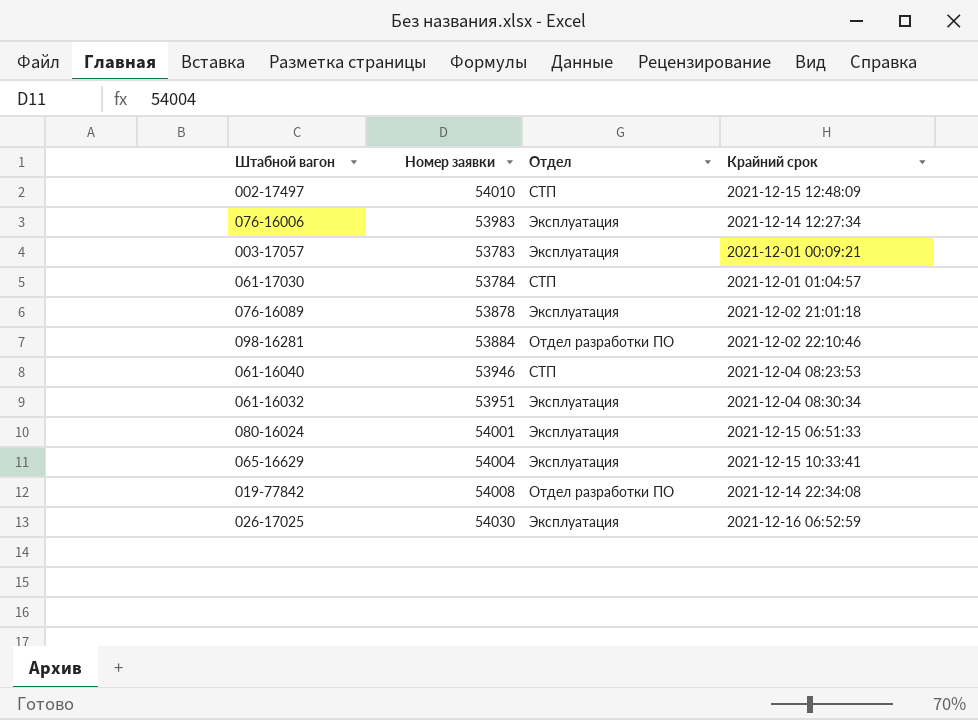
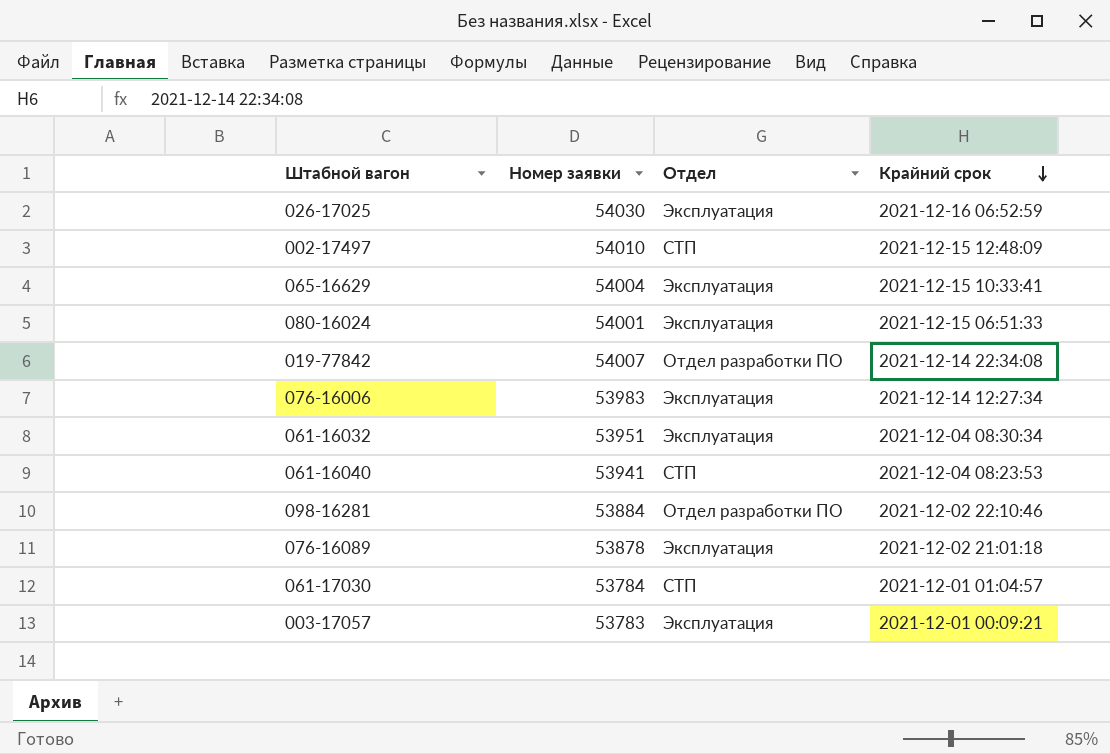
row order: none -> Крайний срок descending
019-77842 | Номер заявки: 54008 -> 54007
061-16040 | Номер заявки: 53946 -> 53941

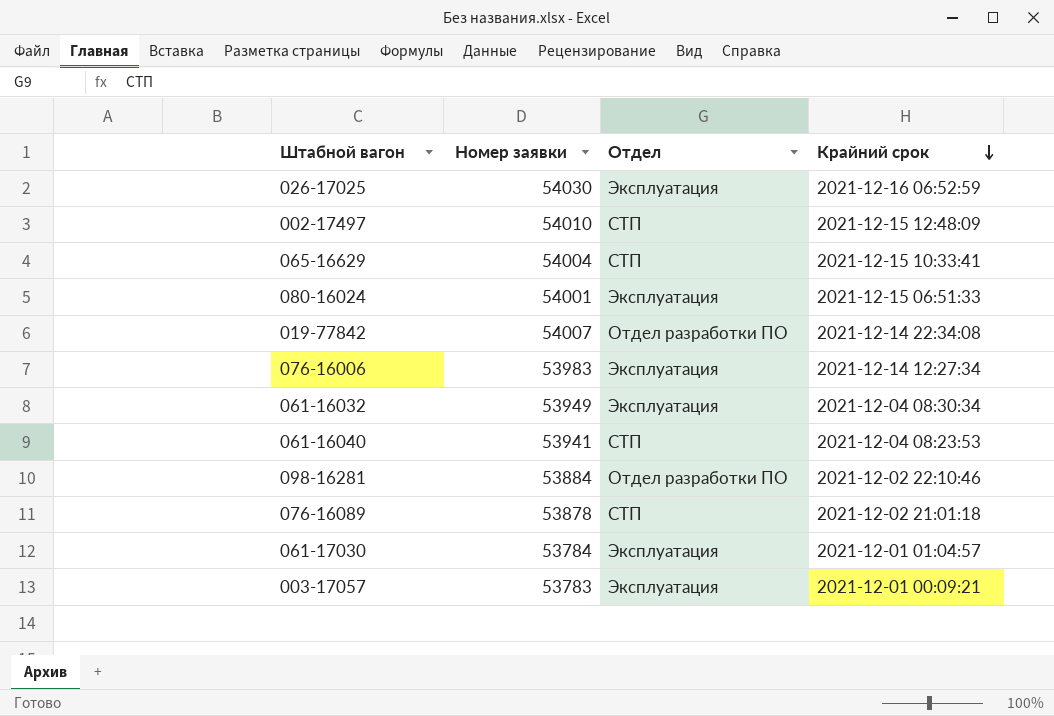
065-16629 | Отдел: Эксплуатация -> СТП
061-16032 | Номер заявки: 53951 -> 53949
076-16089 | Отдел: Эксплуатация -> СТП
061-17030 | Отдел: СТП -> Эксплуатация

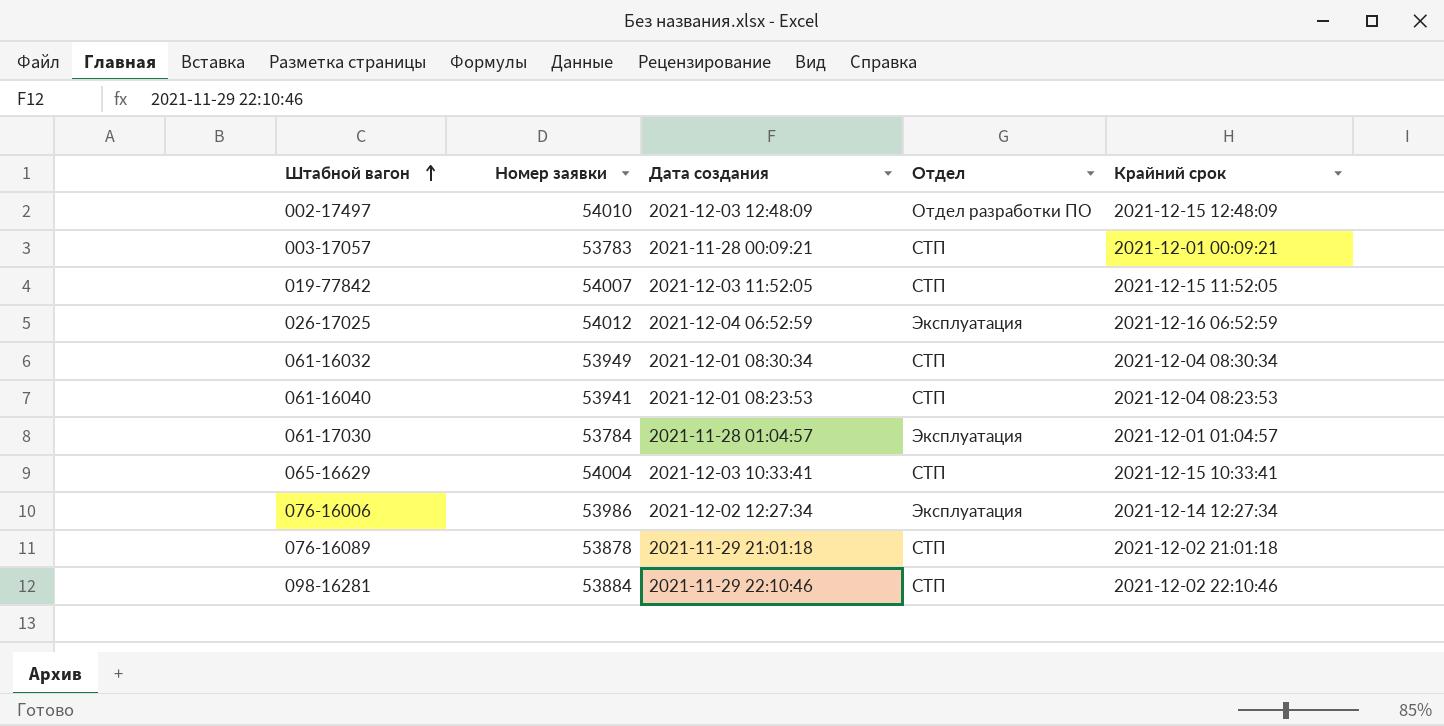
row order: Крайний срок descending -> Штабной вагон ascending
column Дата создания | position: none -> 3
row 080-16024: 54001 | Эксплуатация | 2021-12-15 06:51:33 -> none
002-17497 | Отдел: СТП -> Отдел разработки ПО
003-17057 | Отдел: Эксплуатация -> СТП
019-77842 | Отдел: Отдел разработки ПО -> СТП
019-77842 | Крайний срок: 2021-12-14 22:34:08 -> 2021-12-15 11:52:05
026-17025 | Номер заявки: 54030 -> 54012
061-16032 | Отдел: Эксплуатация -> СТП
076-16006 | Номер заявки: 53983 -> 53986
098-16281 | Отдел: Отдел разработки ПО -> СТП

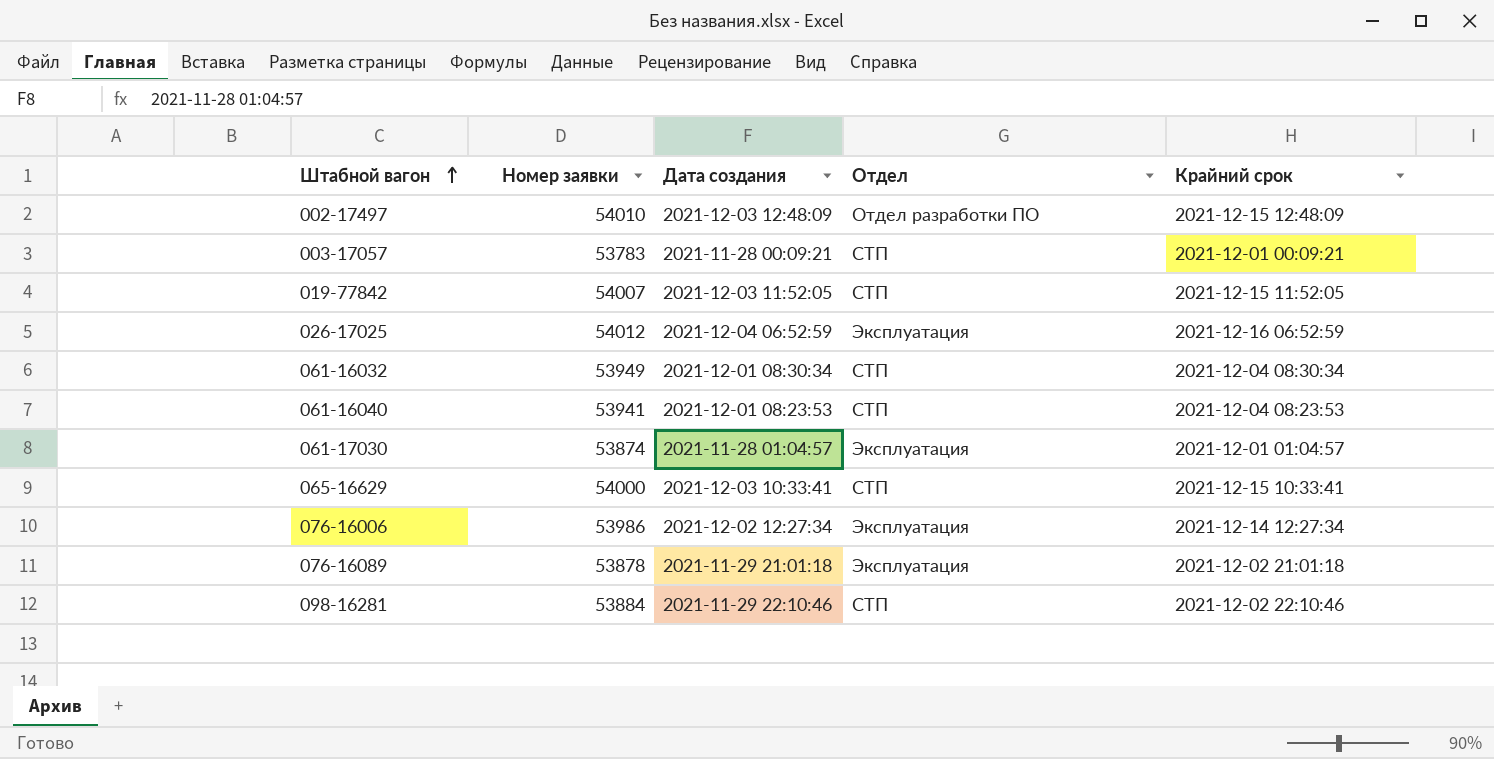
061-17030 | Номер заявки: 53784 -> 53874
065-16629 | Номер заявки: 54004 -> 54000
076-16089 | Отдел: СТП -> Эксплуатация

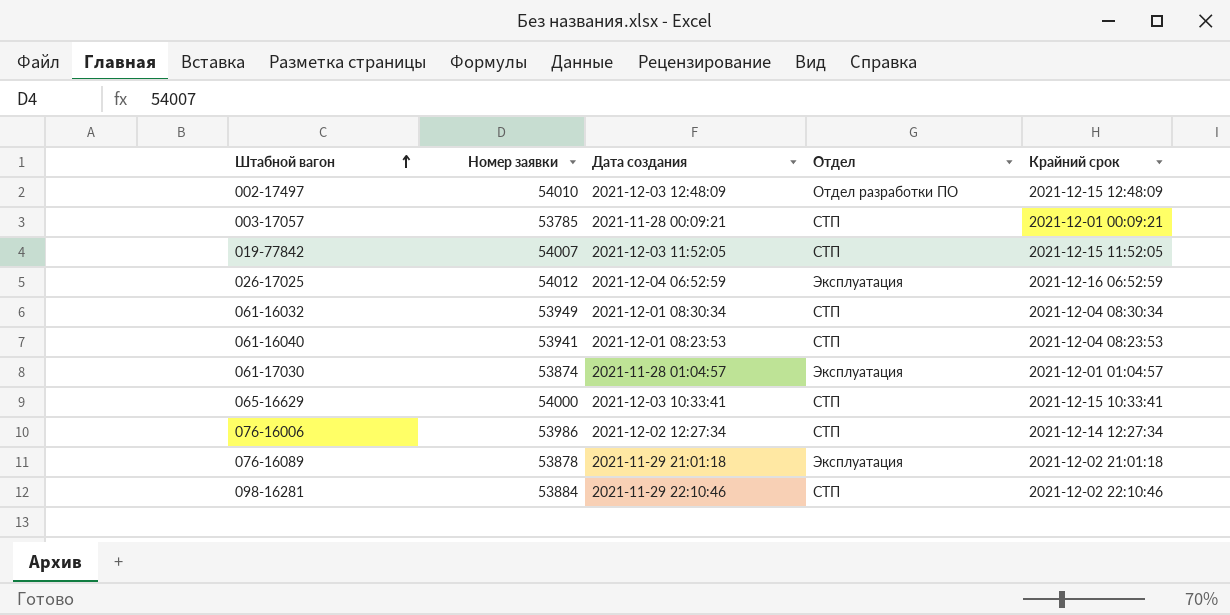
003-17057 | Номер заявки: 53783 -> 53785
076-16006 | Отдел: Эксплуатация -> СТП

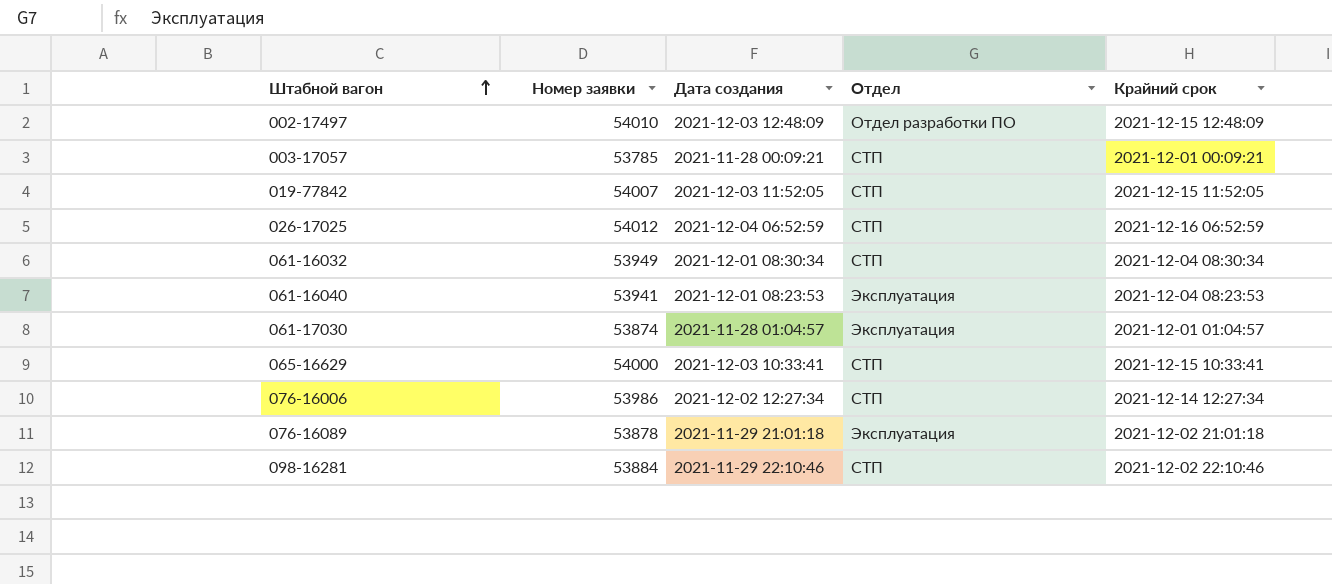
026-17025 | Отдел: Эксплуатация -> СТП
061-16040 | Отдел: СТП -> Эксплуатация

